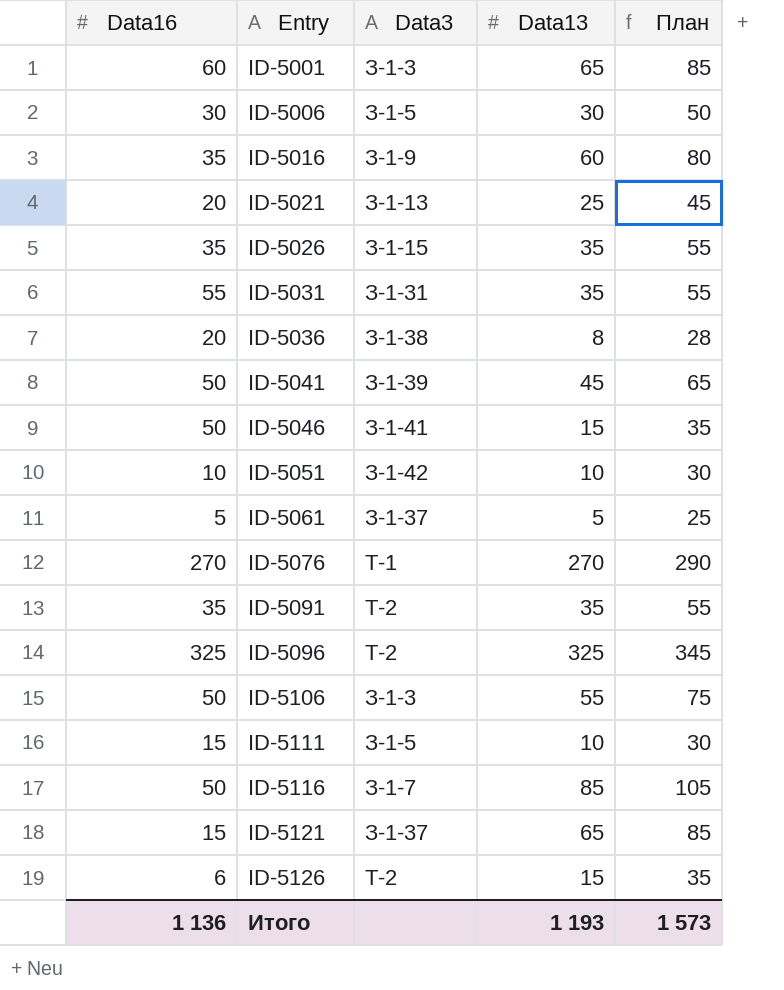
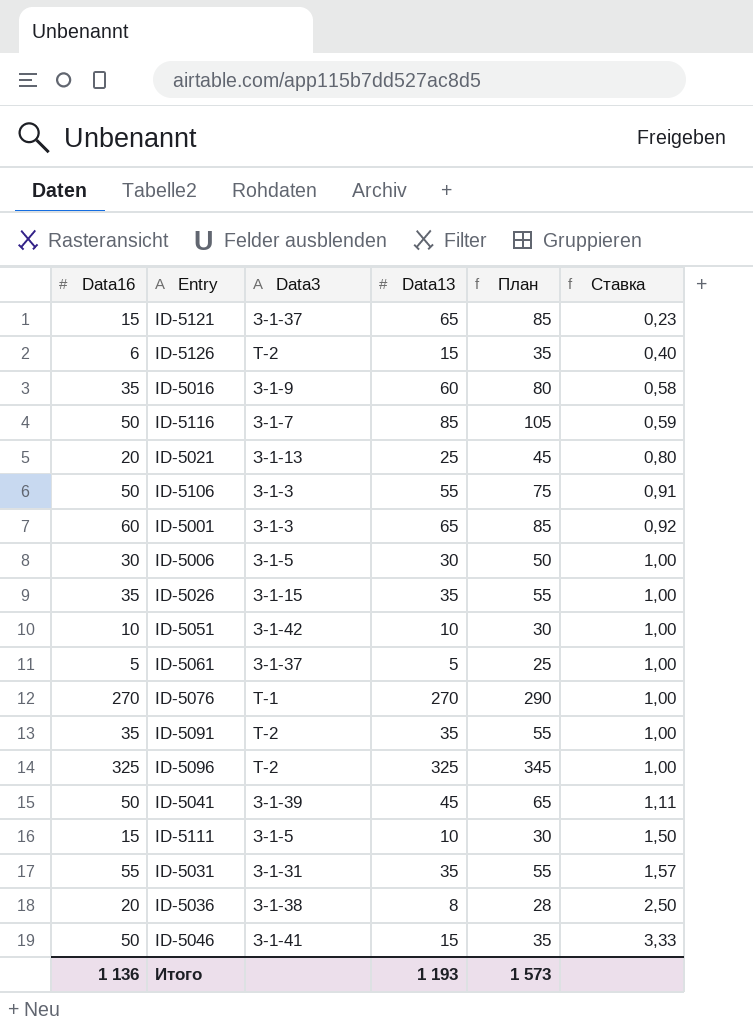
row order: Entry ascending -> Ставка ascending
column Ставка | formula: none -> [Data16] / [Data13]

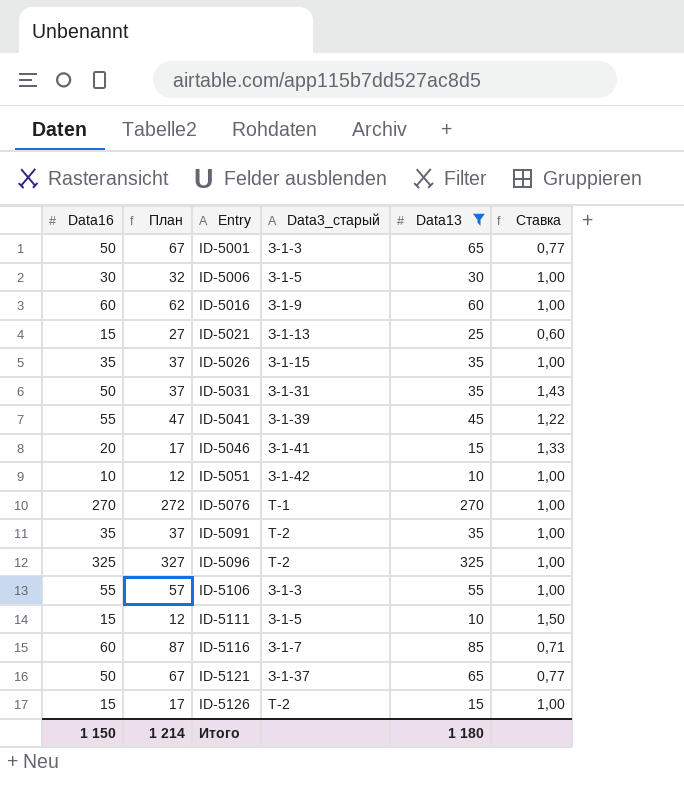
filter: none -> Data13 >= 10
row order: Ставка ascending -> Entry ascending
column План | formula: [Data13] + 20 -> [Data13] + 2
column План | position: 5 -> 2
column name: Data3 -> Data3_старый
ID-5001 | Data16: 60 -> 50
ID-5001 | Ставка: 0,92 -> 0,77
ID-5016 | Data16: 35 -> 60
ID-5016 | Ставка: 0,58 -> 1,00
ID-5021 | Data16: 20 -> 15
ID-5021 | Ставка: 0,80 -> 0,60
ID-5031 | Data16: 55 -> 50
ID-5031 | Ставка: 1,57 -> 1,43
ID-5041 | Data16: 50 -> 55
ID-5041 | Ставка: 1,11 -> 1,22
ID-5046 | Data16: 50 -> 20
ID-5046 | Ставка: 3,33 -> 1,33
ID-5106 | Data16: 50 -> 55
ID-5106 | Ставка: 0,91 -> 1,00
ID-5116 | Data16: 50 -> 60
ID-5116 | Ставка: 0,59 -> 0,71
ID-5121 | Data16: 15 -> 50
ID-5121 | Ставка: 0,23 -> 0,77
ID-5126 | Data16: 6 -> 15
ID-5126 | Ставка: 0,40 -> 1,00
Итого | Data16: 1 136 -> 1 150
Итого | План: 1 573 -> 1 214
Итого | Data13: 1 193 -> 1 180

